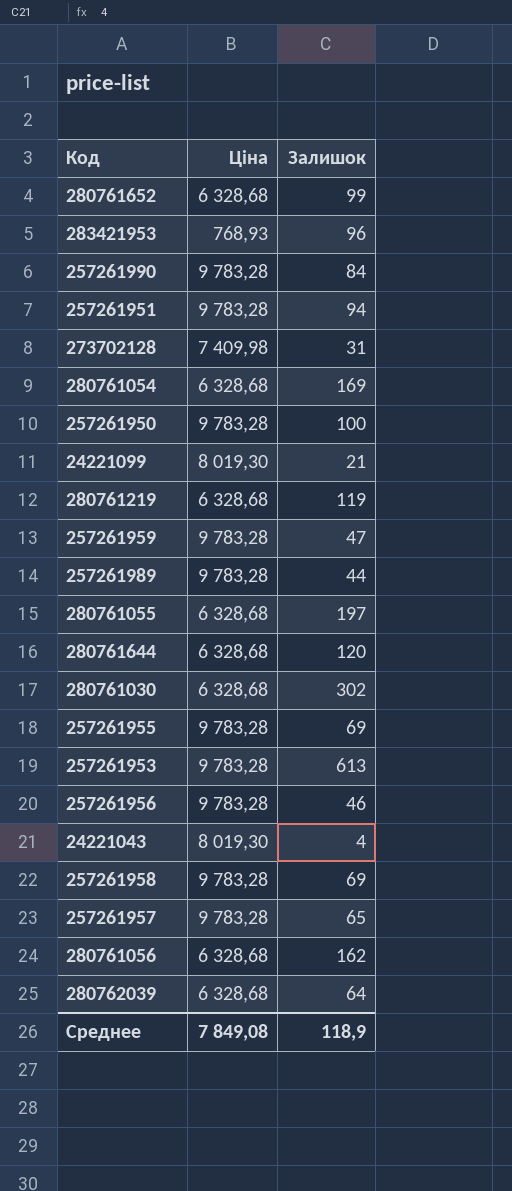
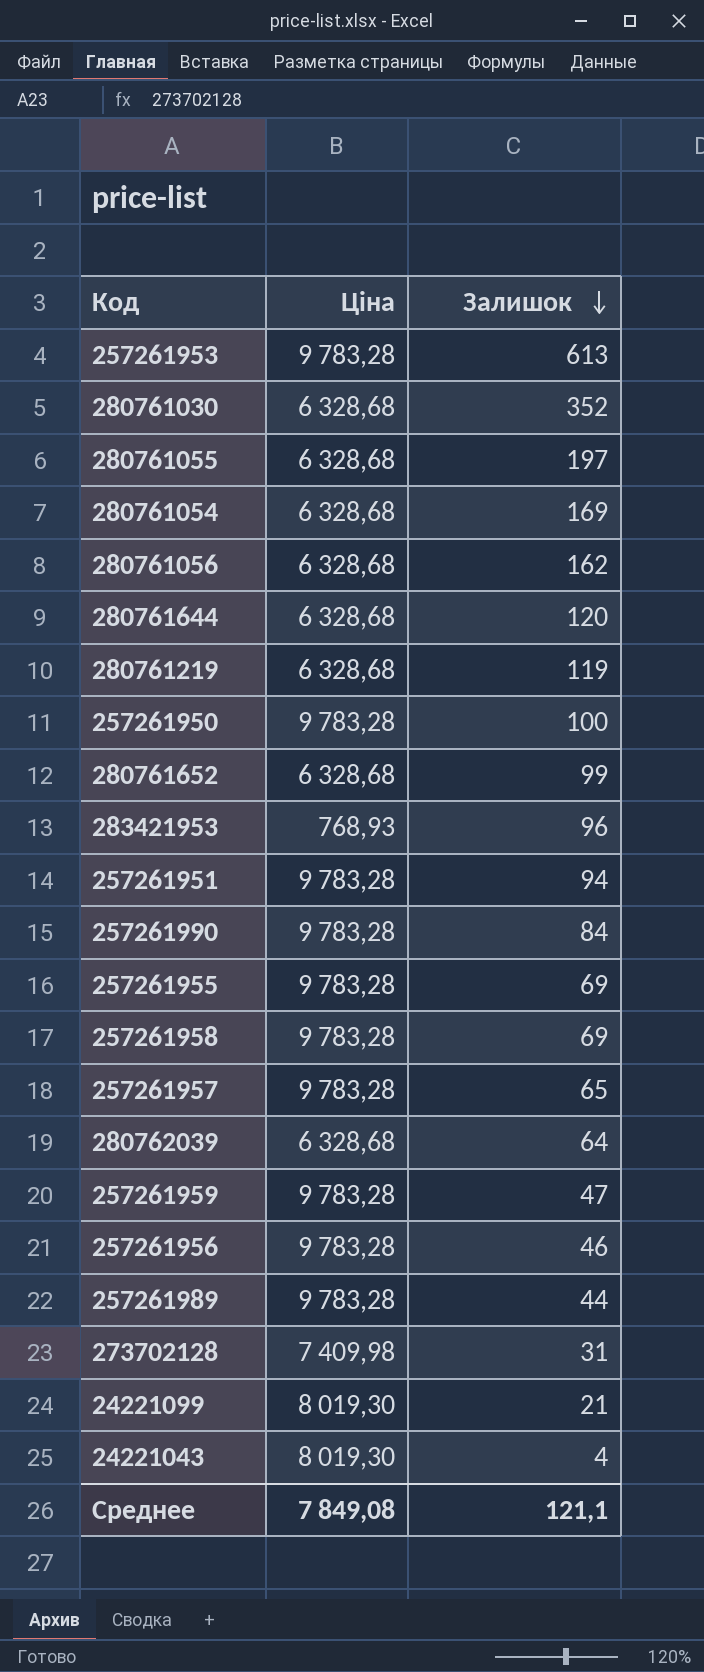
row order: none -> Залишок descending
280761030 | Залишок: 302 -> 352
Среднее | Залишок: 118,9 -> 121,1

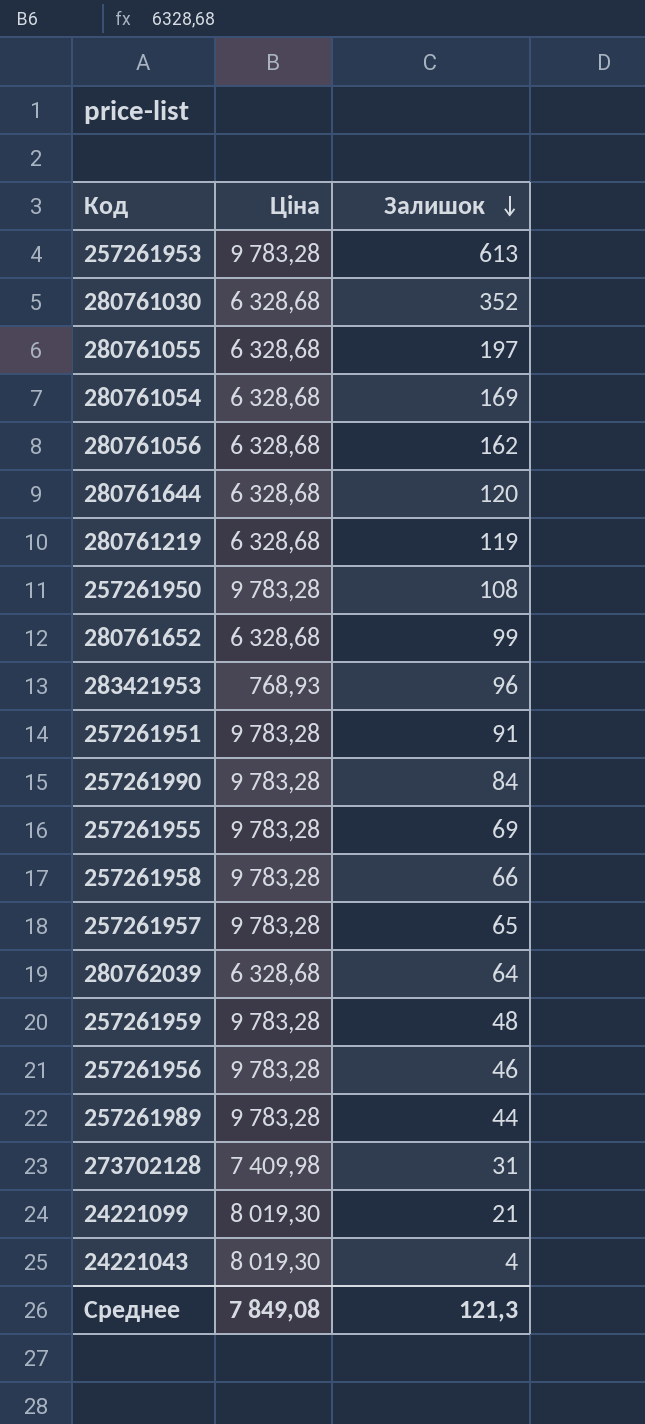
257261950 | Залишок: 100 -> 108
257261951 | Залишок: 94 -> 91
257261958 | Залишок: 69 -> 66
257261959 | Залишок: 47 -> 48
Среднее | Залишок: 121,1 -> 121,3

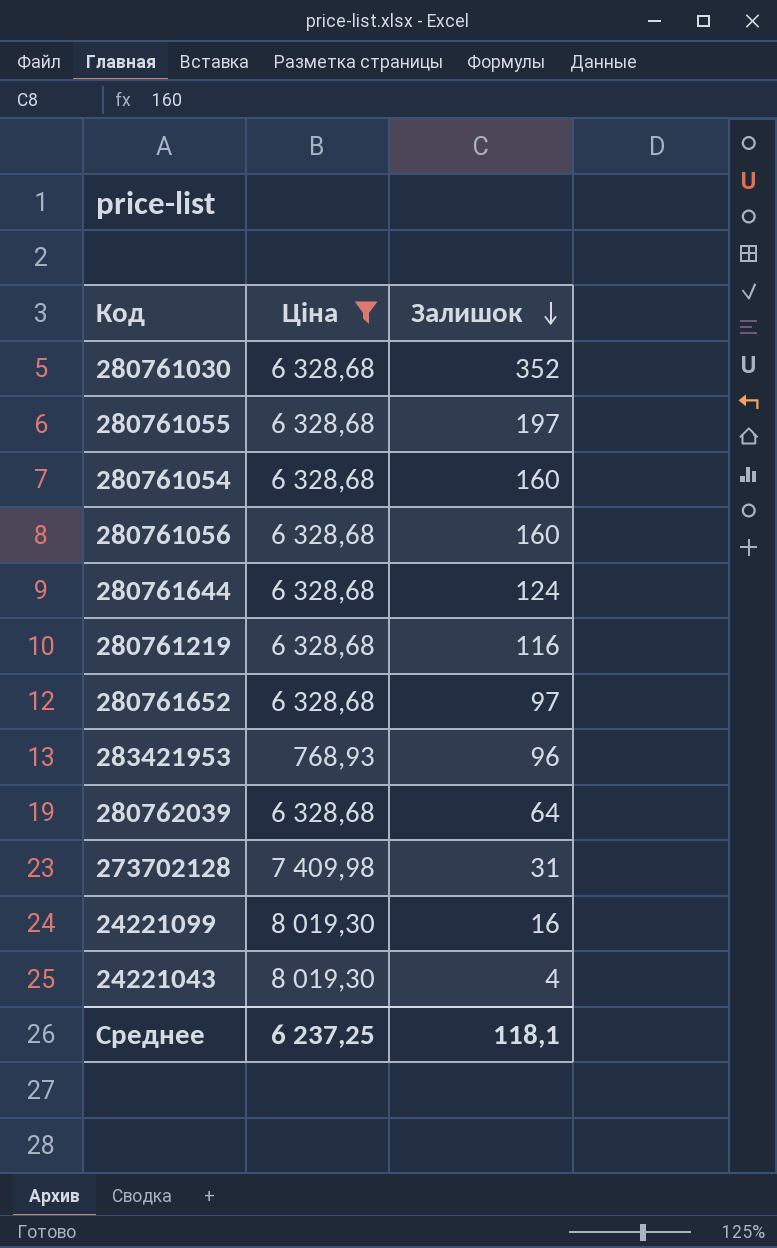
filter: none -> Ціна != 9 783,28
280761054 | Залишок: 169 -> 160
280761056 | Залишок: 162 -> 160
280761644 | Залишок: 120 -> 124
280761219 | Залишок: 119 -> 116
280761652 | Залишок: 99 -> 97
24221099 | Залишок: 21 -> 16
Среднее | Ціна: 7 849,08 -> 6 237,25
Среднее | Залишок: 121,3 -> 118,1

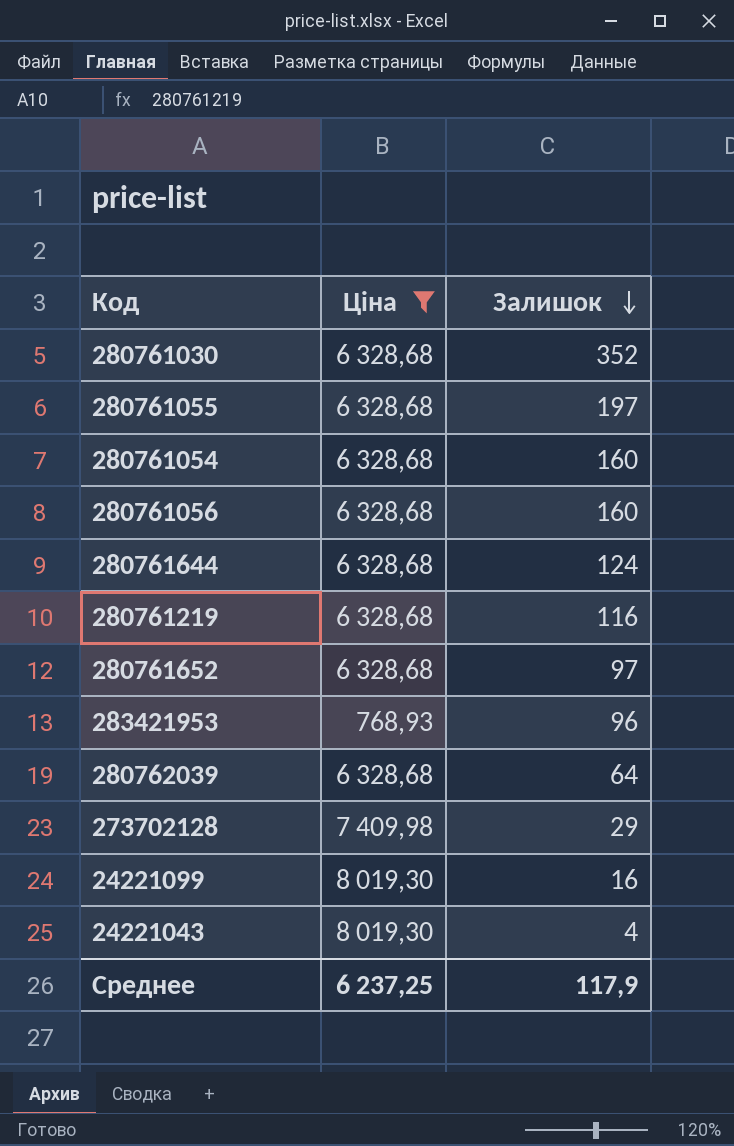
273702128 | Залишок: 31 -> 29
Среднее | Залишок: 118,1 -> 117,9

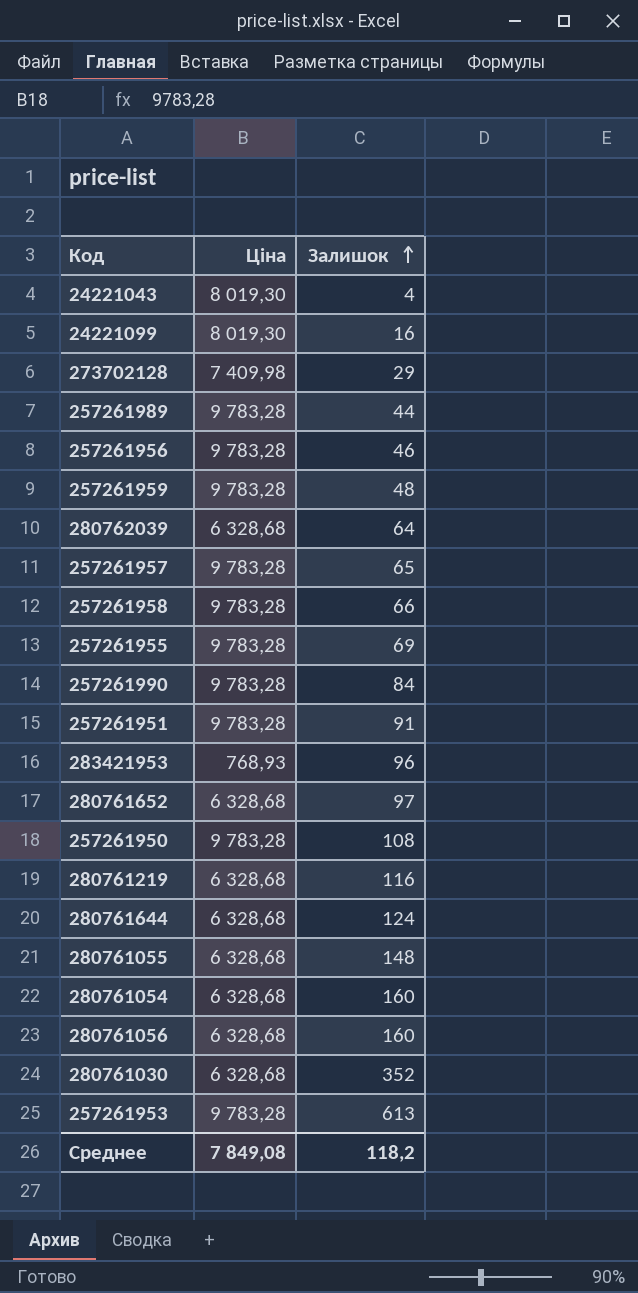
filter: Ціна != 9 783,28 -> none
row order: Залишок descending -> Залишок ascending
280761055 | Залишок: 197 -> 148
Среднее | Ціна: 6 237,25 -> 7 849,08
Среднее | Залишок: 117,9 -> 118,2

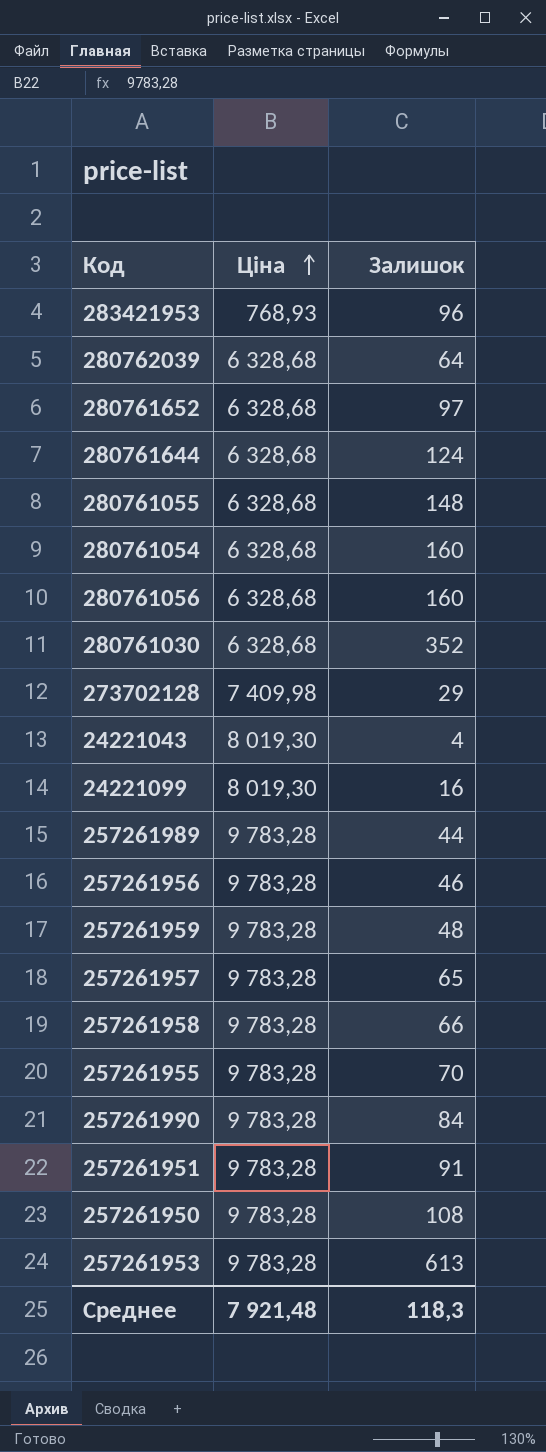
row order: Залишок ascending -> Ціна ascending
row 280761219: 6 328,68 | 116 -> none
257261955 | Залишок: 69 -> 70
Среднее | Ціна: 7 849,08 -> 7 921,48
Среднее | Залишок: 118,2 -> 118,3

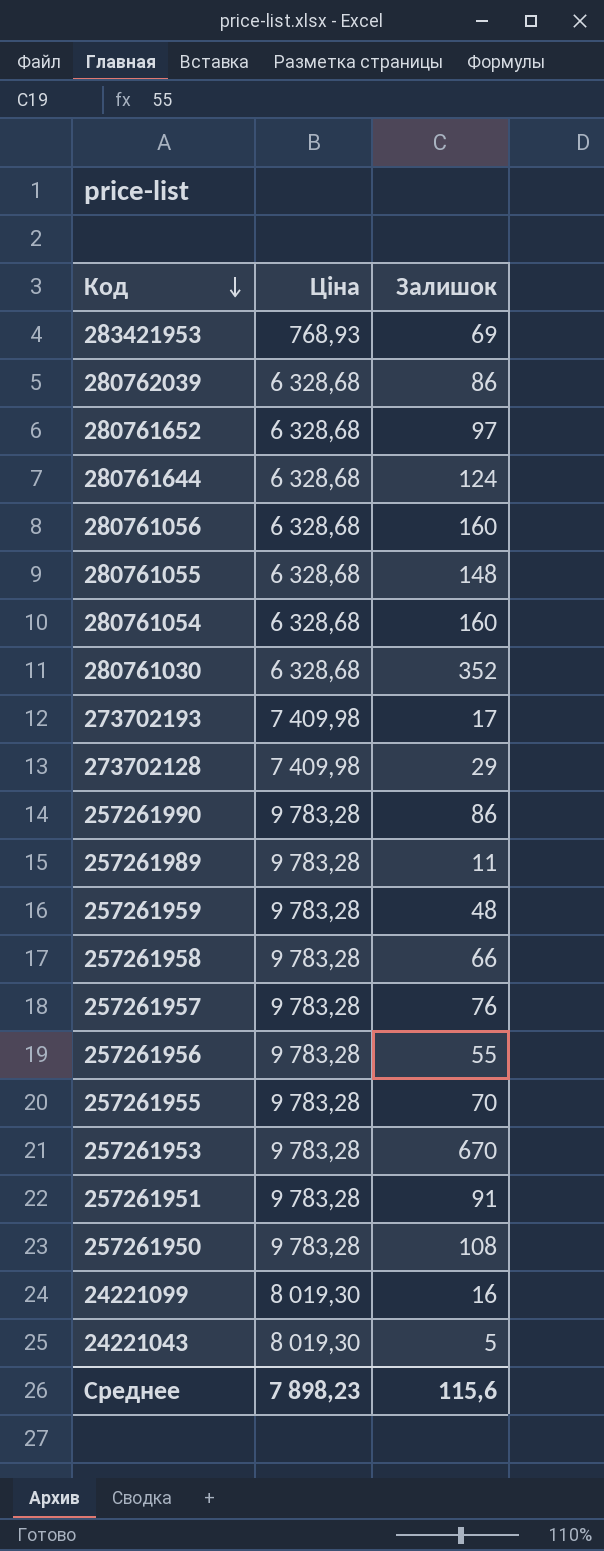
row order: Ціна ascending -> Код descending
283421953 | Залишок: 96 -> 69
280762039 | Залишок: 64 -> 86
row 273702193: none -> 7 409,98 | 17
257261990 | Залишок: 84 -> 86
257261989 | Залишок: 44 -> 11
257261957 | Залишок: 65 -> 76
257261956 | Залишок: 46 -> 55
257261953 | Залишок: 613 -> 670
24221043 | Залишок: 4 -> 5
Среднее | Ціна: 7 921,48 -> 7 898,23
Среднее | Залишок: 118,3 -> 115,6

